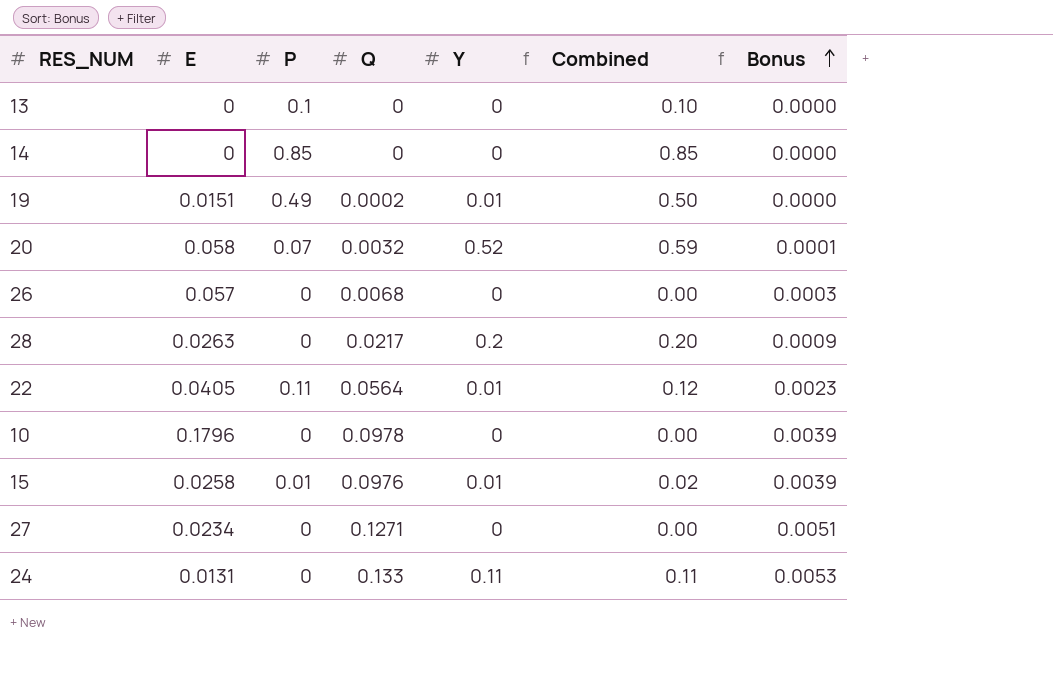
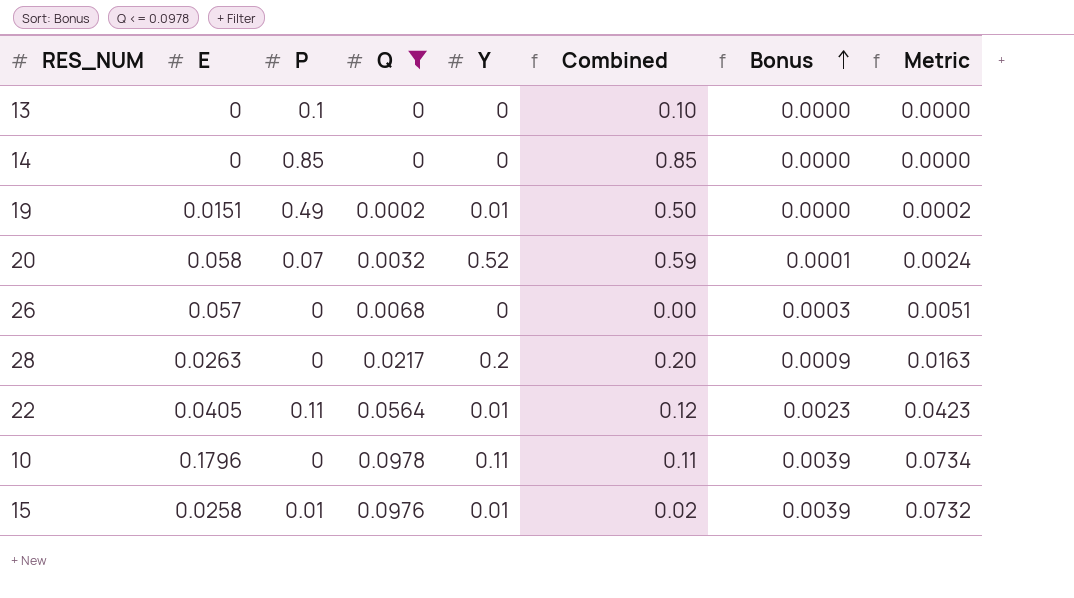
filter: none -> Q <= 0.0978
column Metric | formula: none -> [Q] * 0.75
10 | Y: 0 -> 0.11
10 | Combined: 0.00 -> 0.11

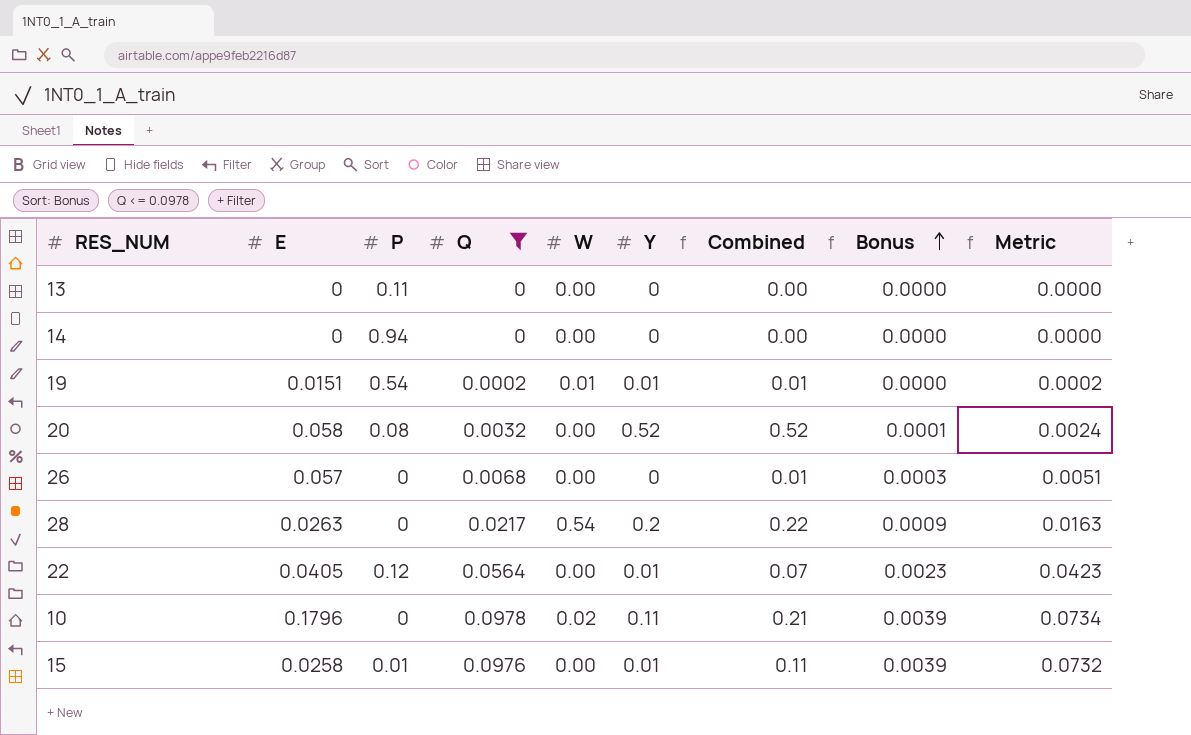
column W | position: none -> 5
column Combined | formula: [P] + [Y] -> [Q] + [Y]
13 | P: 0.1 -> 0.11
14 | P: 0.85 -> 0.94
19 | P: 0.49 -> 0.54
20 | P: 0.07 -> 0.08
22 | P: 0.11 -> 0.12

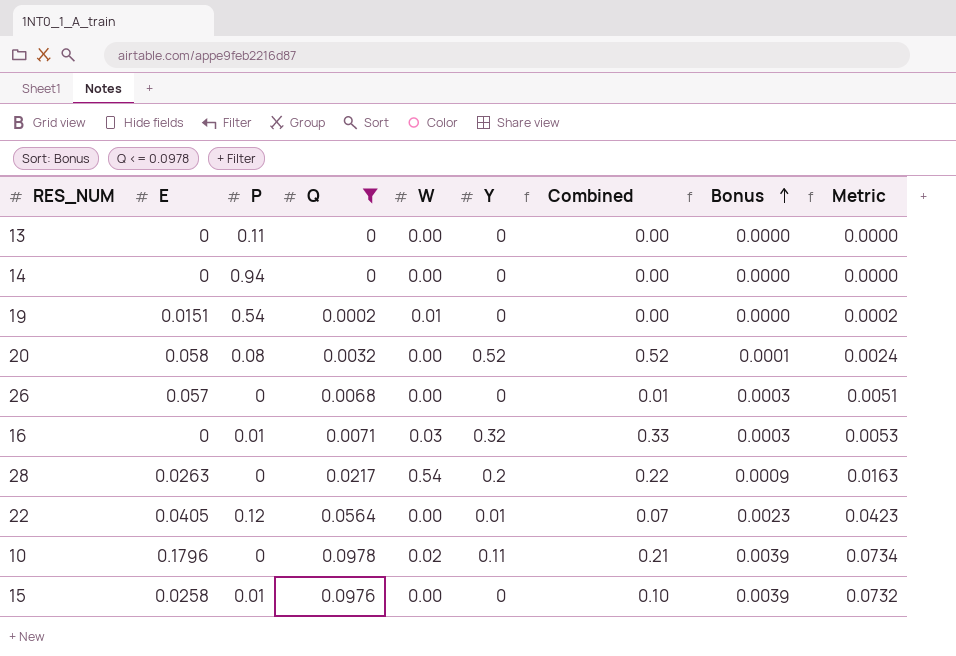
19 | Y: 0.01 -> 0
19 | Combined: 0.01 -> 0.00
row 16: none -> 0 | 0.01 | 0.0071 | 0.03 | 0.32 | 0.33 | 0.0003 | 0.0053
15 | Y: 0.01 -> 0
15 | Combined: 0.11 -> 0.10

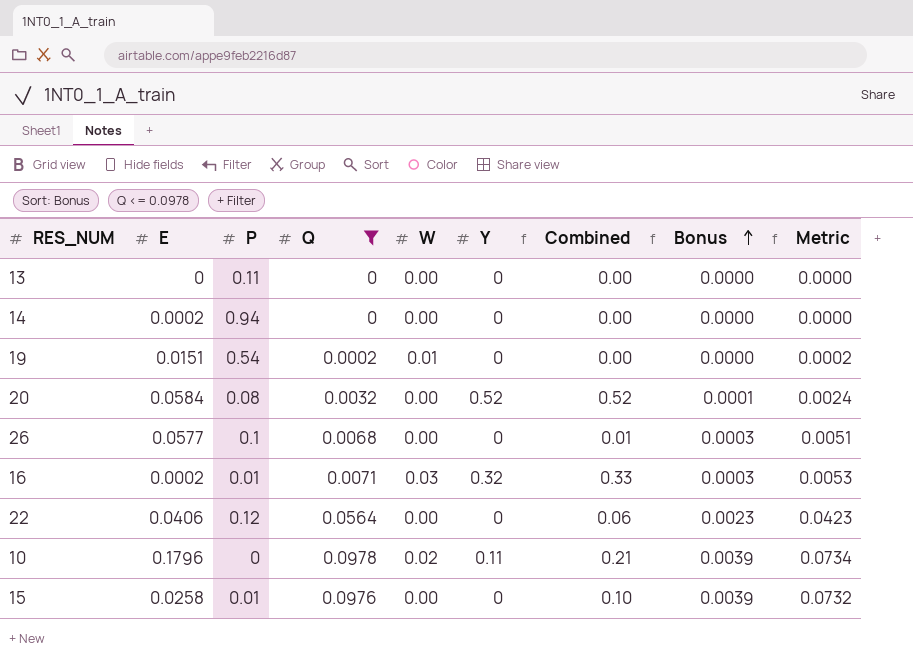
row 28: 0.0263 | 0 | 0.0217 | 0.54 | 0.2 | 0.22 | 0.0009 | 0.0163 -> none
14 | E: 0 -> 0.0002
20 | E: 0.058 -> 0.0584
26 | E: 0.057 -> 0.0577
26 | P: 0 -> 0.1
16 | E: 0 -> 0.0002
22 | E: 0.0405 -> 0.0406
22 | Y: 0.01 -> 0
22 | Combined: 0.07 -> 0.06

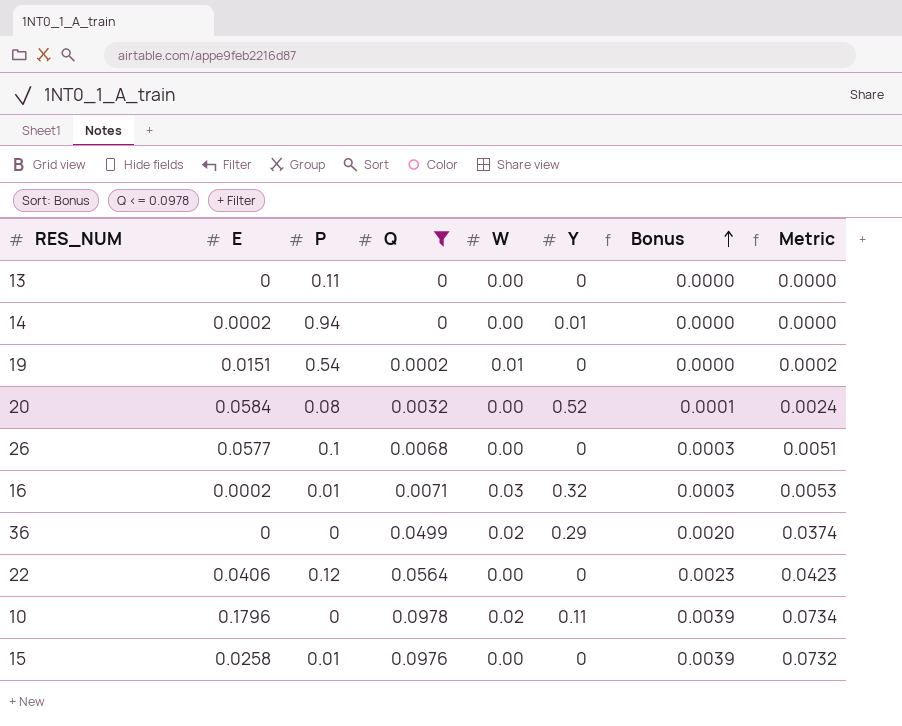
column Combined | formula: [Q] + [Y] -> none
14 | Y: 0 -> 0.01
row 36: none -> 0 | 0 | 0.0499 | 0.02 | 0.29 | 0.0020 | 0.0374

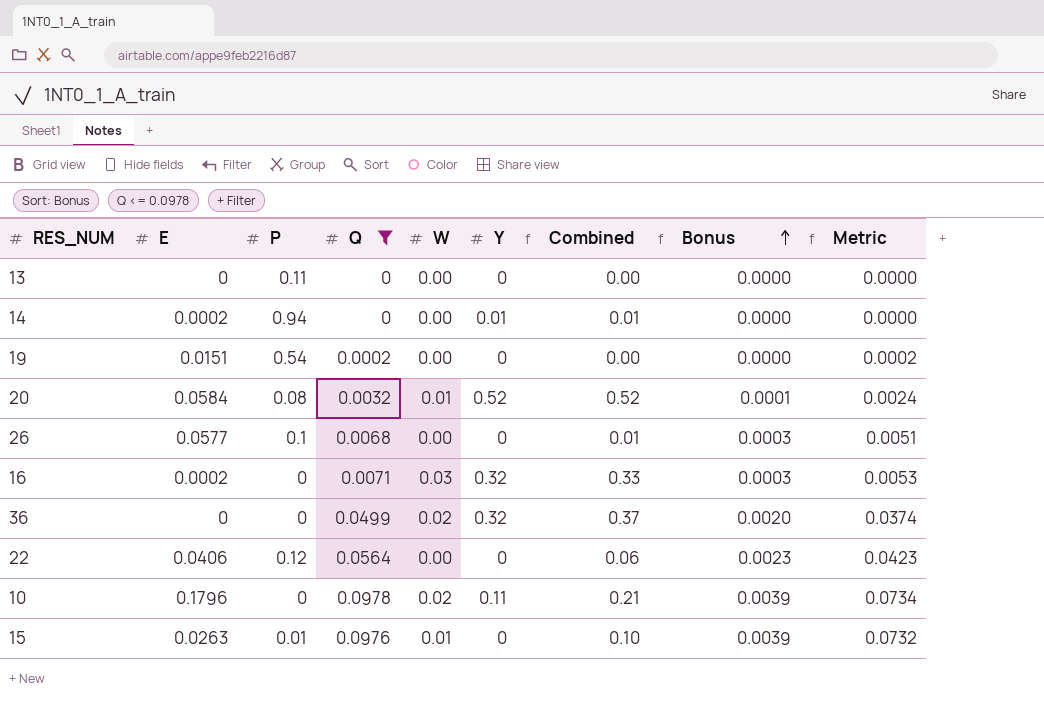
column Combined | formula: none -> [Q] + [Y]
19 | W: 0.01 -> 0.00
20 | W: 0.00 -> 0.01
16 | P: 0.01 -> 0
36 | Y: 0.29 -> 0.32
15 | E: 0.0258 -> 0.0263
15 | W: 0.00 -> 0.01

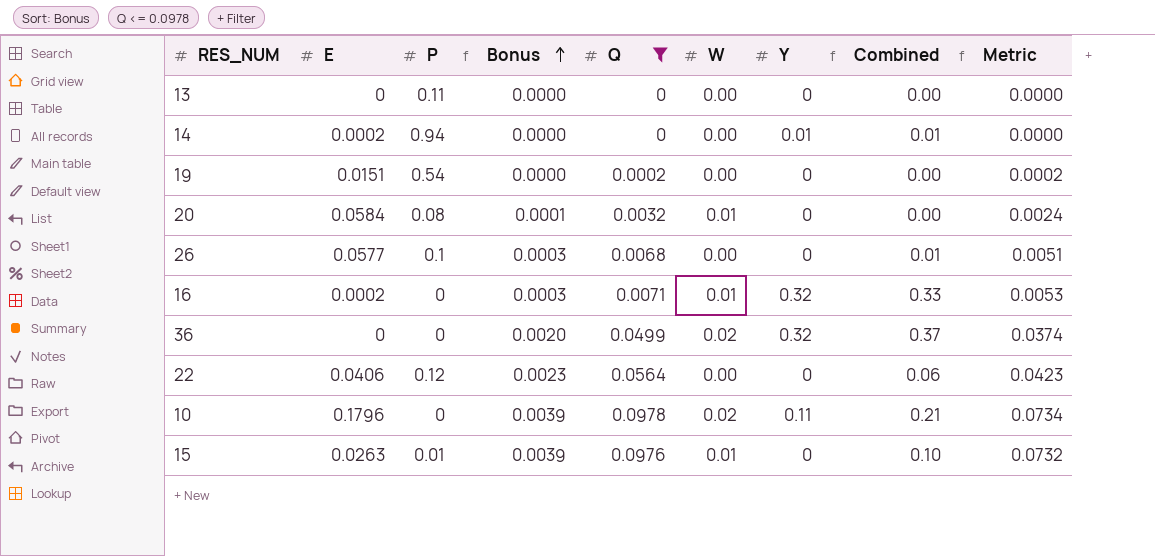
column Bonus | position: 8 -> 4
20 | Y: 0.52 -> 0
20 | Combined: 0.52 -> 0.00
16 | W: 0.03 -> 0.01

